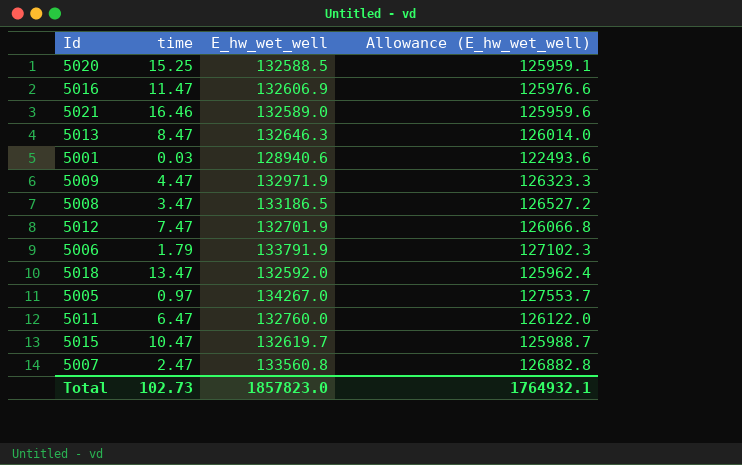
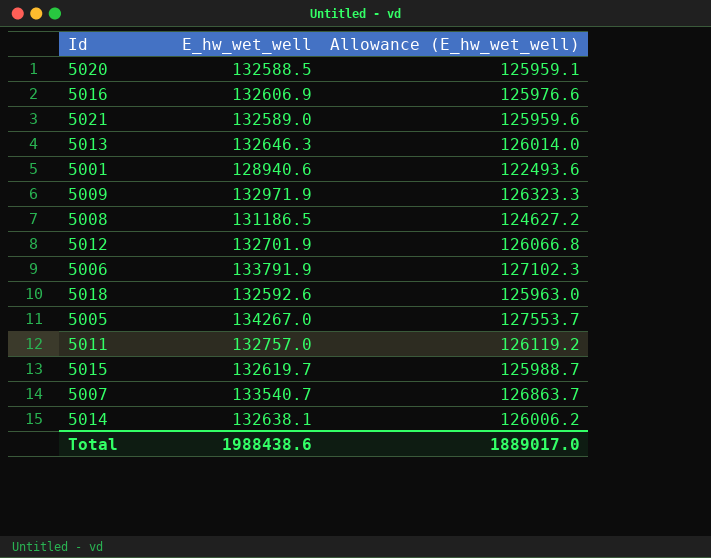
column time | position: 2 -> none
5008 | E_hw_wet_well: 133186.5 -> 131186.5
5008 | Allowance (E_hw_wet_well): 126527.2 -> 124627.2
5018 | E_hw_wet_well: 132592.0 -> 132592.6
5018 | Allowance (E_hw_wet_well): 125962.4 -> 125963.0
5011 | E_hw_wet_well: 132760.0 -> 132757.0
5011 | Allowance (E_hw_wet_well): 126122.0 -> 126119.2
5007 | E_hw_wet_well: 133560.8 -> 133540.7
5007 | Allowance (E_hw_wet_well): 126882.8 -> 126863.7
row 5014: none -> 132638.1 | 126006.2
Total | E_hw_wet_well: 1857823.0 -> 1988438.6
Total | Allowance (E_hw_wet_well): 1764932.1 -> 1889017.0

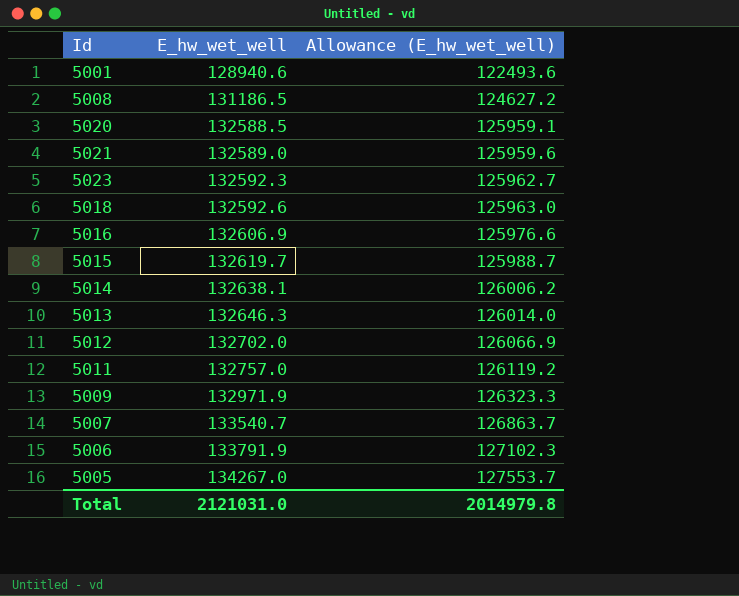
row order: none -> E_hw_wet_well ascending
row 5023: none -> 132592.3 | 125962.7
5012 | E_hw_wet_well: 132701.9 -> 132702.0
5012 | Allowance (E_hw_wet_well): 126066.8 -> 126066.9
Total | E_hw_wet_well: 1988438.6 -> 2121031.0
Total | Allowance (E_hw_wet_well): 1889017.0 -> 2014979.8

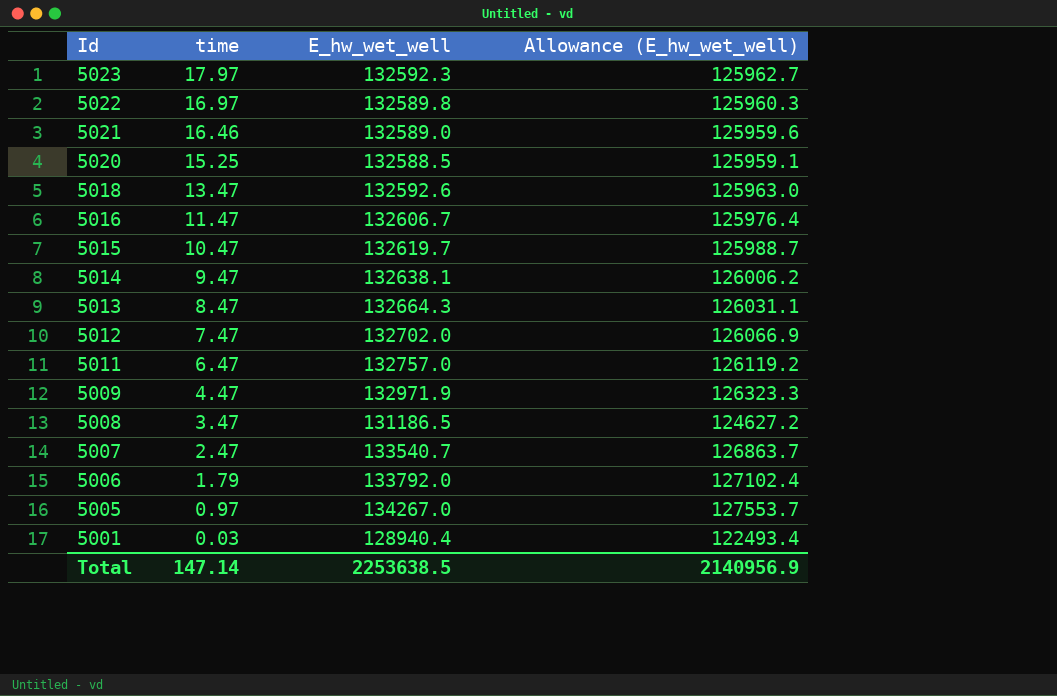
row order: E_hw_wet_well ascending -> Id descending
column time | position: none -> 2
row 5022: none -> 16.97 | 132589.8 | 125960.3
5016 | E_hw_wet_well: 132606.9 -> 132606.7
5016 | Allowance (E_hw_wet_well): 125976.6 -> 125976.4
5013 | E_hw_wet_well: 132646.3 -> 132664.3
5013 | Allowance (E_hw_wet_well): 126014.0 -> 126031.1
5006 | E_hw_wet_well: 133791.9 -> 133792.0
5006 | Allowance (E_hw_wet_well): 127102.3 -> 127102.4
5001 | E_hw_wet_well: 128940.6 -> 128940.4
5001 | Allowance (E_hw_wet_well): 122493.6 -> 122493.4
Total | E_hw_wet_well: 2121031.0 -> 2253638.5
Total | Allowance (E_hw_wet_well): 2014979.8 -> 2140956.9

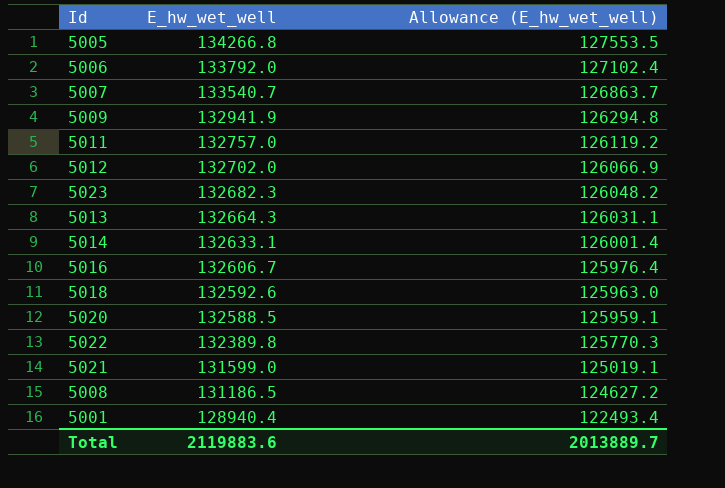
row order: Id descending -> E_hw_wet_well descending
column time | position: 2 -> none
row 5015: 10.47 | 132619.7 | 125988.7 -> none
5005 | E_hw_wet_well: 134267.0 -> 134266.8
5005 | Allowance (E_hw_wet_well): 127553.7 -> 127553.5
5009 | E_hw_wet_well: 132971.9 -> 132941.9
5009 | Allowance (E_hw_wet_well): 126323.3 -> 126294.8
5023 | E_hw_wet_well: 132592.3 -> 132682.3
5023 | Allowance (E_hw_wet_well): 125962.7 -> 126048.2
5014 | E_hw_wet_well: 132638.1 -> 132633.1
5014 | Allowance (E_hw_wet_well): 126006.2 -> 126001.4
5022 | E_hw_wet_well: 132589.8 -> 132389.8
5022 | Allowance (E_hw_wet_well): 125960.3 -> 125770.3
5021 | E_hw_wet_well: 132589.0 -> 131599.0
5021 | Allowance (E_hw_wet_well): 125959.6 -> 125019.1
Total | E_hw_wet_well: 2253638.5 -> 2119883.6
Total | Allowance (E_hw_wet_well): 2140956.9 -> 2013889.7

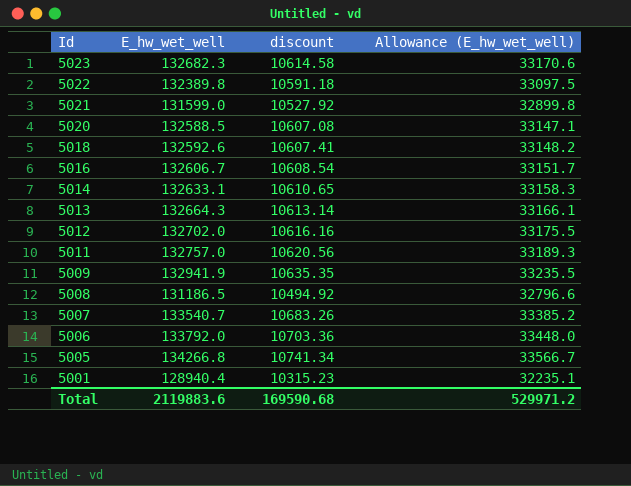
row order: E_hw_wet_well descending -> Id descending
column discount | formula: none -> [E_hw_wet_well] * 0.08
column Allowance (E_hw_wet_well) | formula: [E_hw_wet_well] * 0.95 -> [E_hw_wet_well] * 0.25
Total | Allowance (E_hw_wet_well): 2013889.7 -> 529971.2

